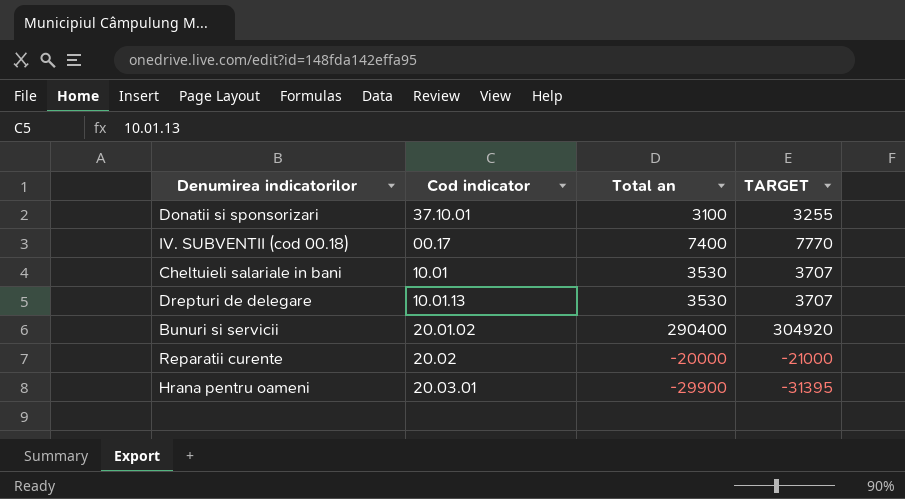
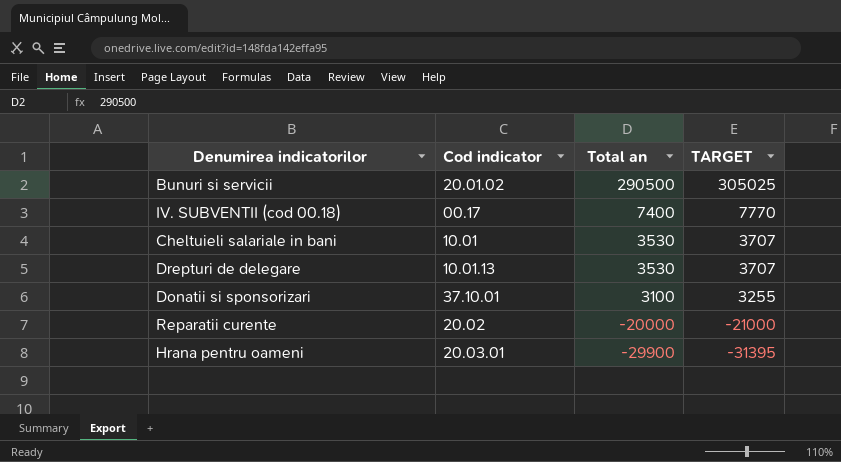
row order: none -> Total an descending
Bunuri si servicii | Total an: 290400 -> 290500
Bunuri si servicii | TARGET: 304920 -> 305025

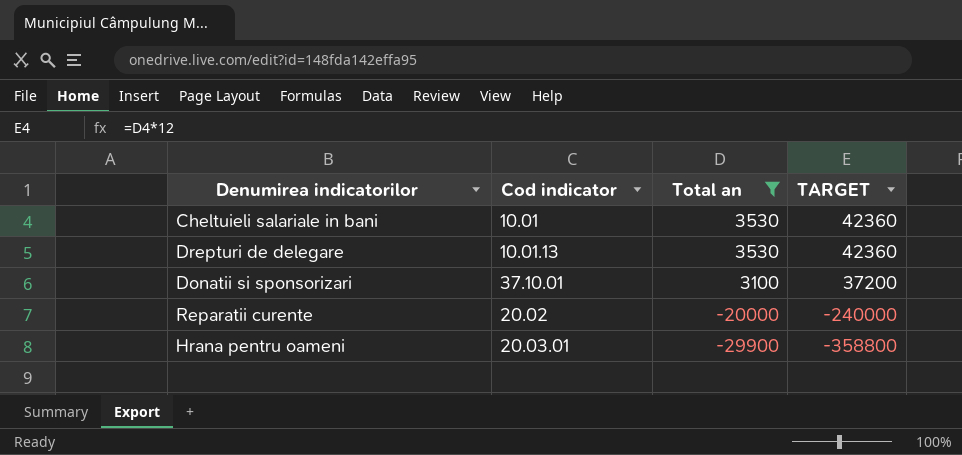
filter: none -> Total an <= 3530
column TARGET | formula: [Total an] * 1.05 -> [Total an] * 12

